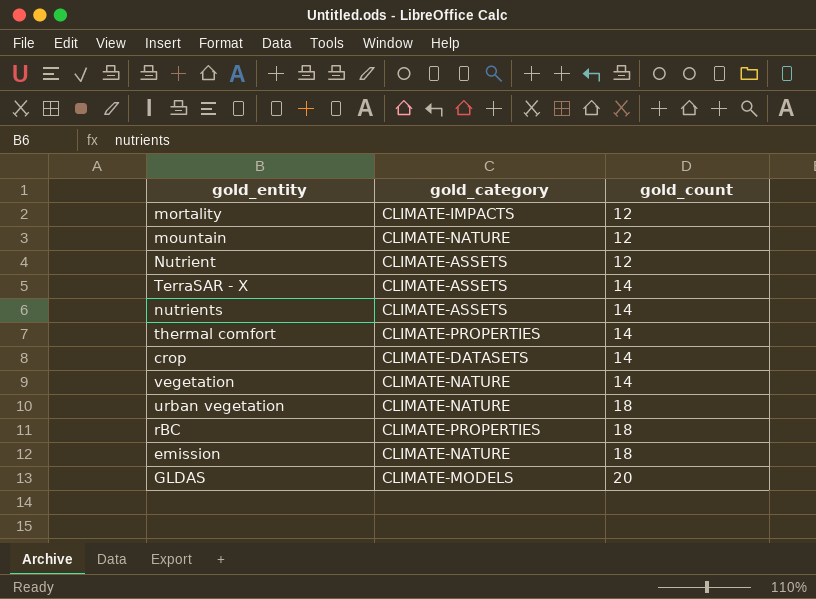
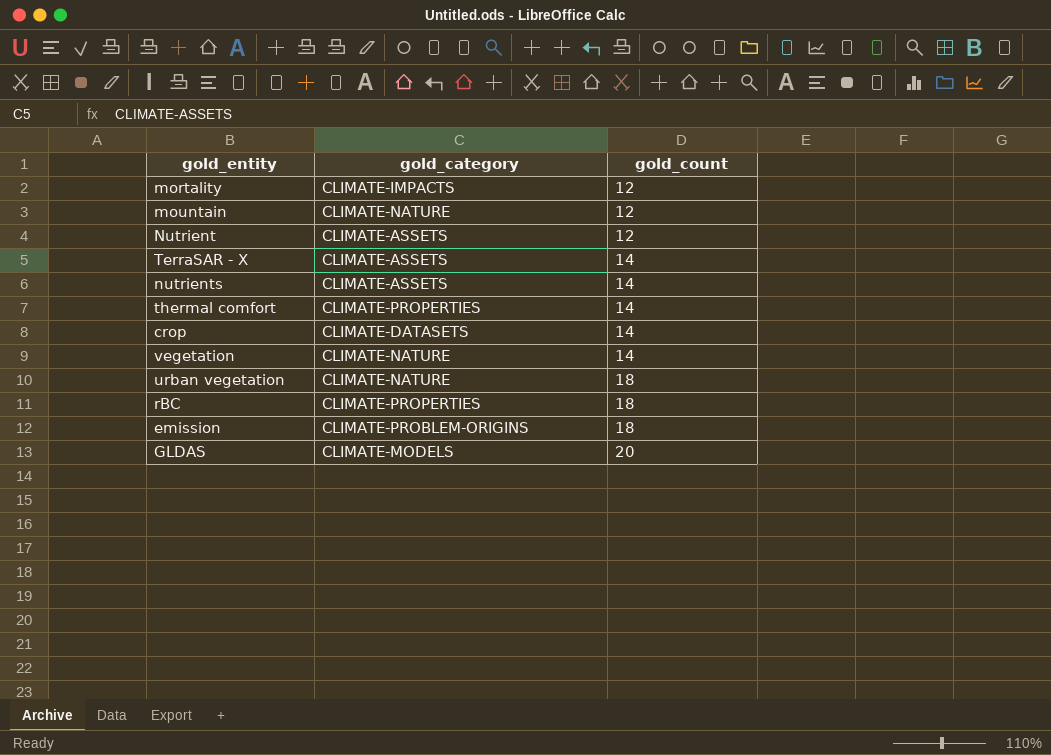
emission | gold_category: CLIMATE-NATURE -> CLIMATE-PROBLEM-ORIGINS

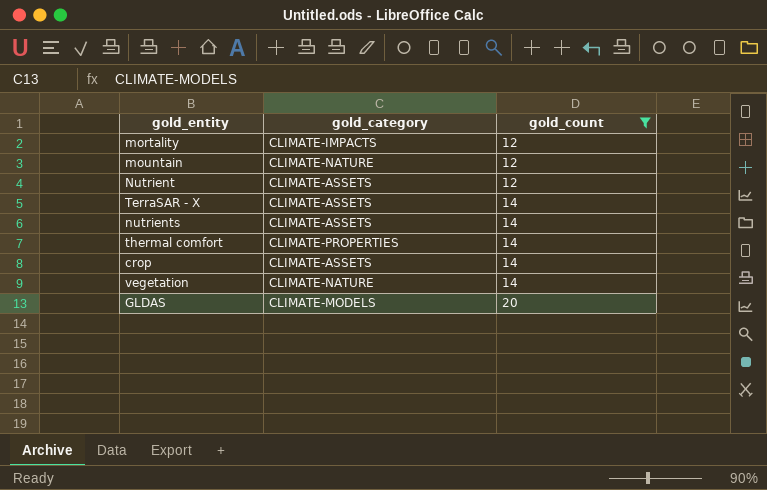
filter: none -> gold_count != 18
crop | gold_category: CLIMATE-DATASETS -> CLIMATE-ASSETS

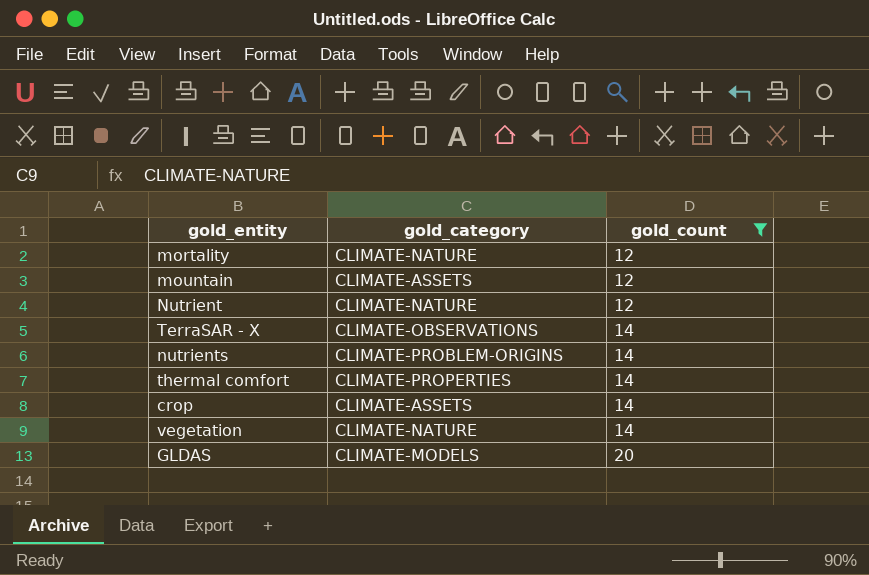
mortality | gold_category: CLIMATE-IMPACTS -> CLIMATE-NATURE
mountain | gold_category: CLIMATE-NATURE -> CLIMATE-ASSETS
Nutrient | gold_category: CLIMATE-ASSETS -> CLIMATE-NATURE
TerraSAR - X | gold_category: CLIMATE-ASSETS -> CLIMATE-OBSERVATIONS
nutrients | gold_category: CLIMATE-ASSETS -> CLIMATE-PROBLEM-ORIGINS

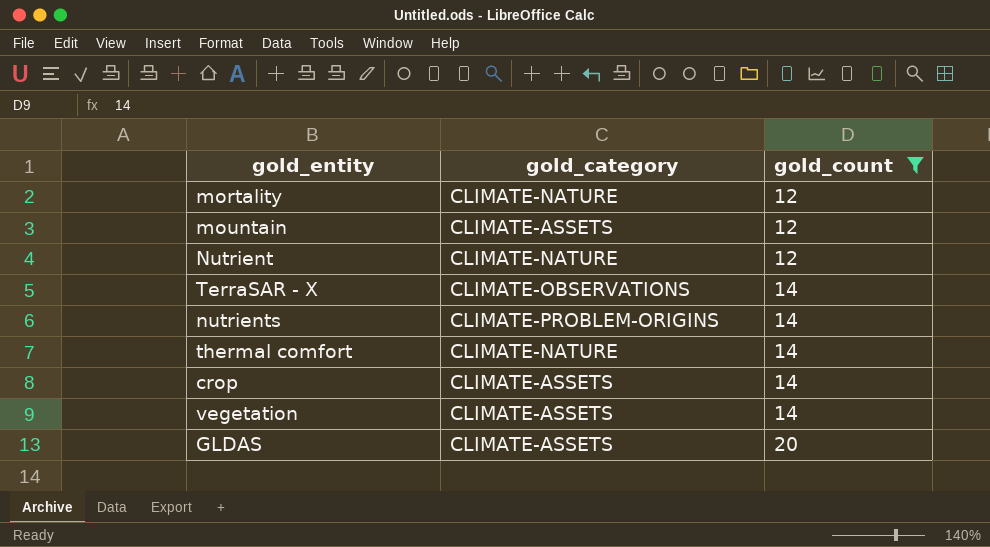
thermal comfort | gold_category: CLIMATE-PROPERTIES -> CLIMATE-NATURE
vegetation | gold_category: CLIMATE-NATURE -> CLIMATE-ASSETS
GLDAS | gold_category: CLIMATE-MODELS -> CLIMATE-ASSETS

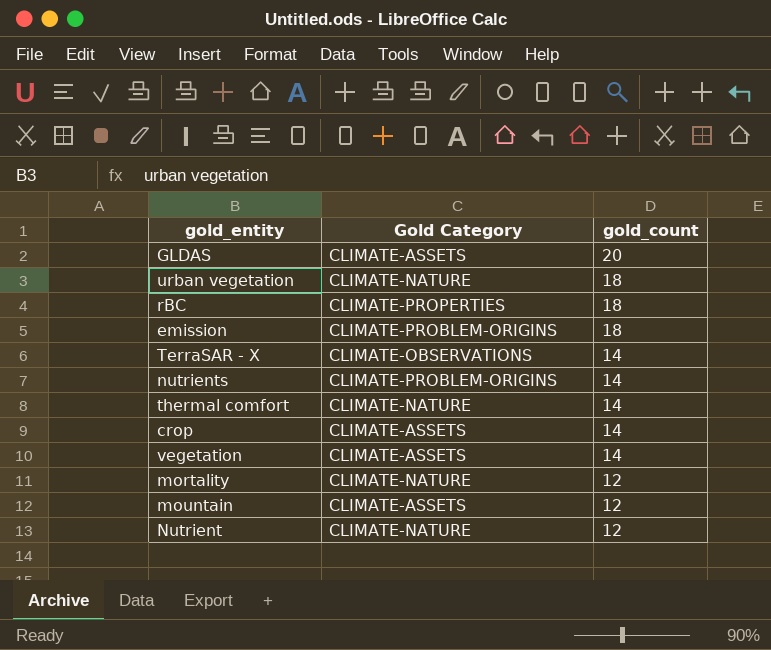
filter: gold_count != 18 -> none
row order: gold_count ascending -> gold_count descending
column name: gold_category -> Gold Category

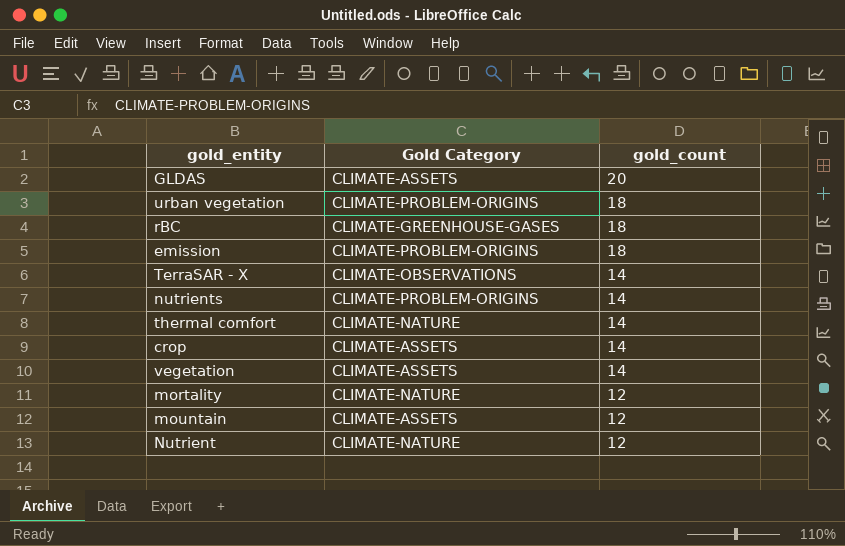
urban vegetation | Gold Category: CLIMATE-NATURE -> CLIMATE-PROBLEM-ORIGINS
rBC | Gold Category: CLIMATE-PROPERTIES -> CLIMATE-GREENHOUSE-GASES

